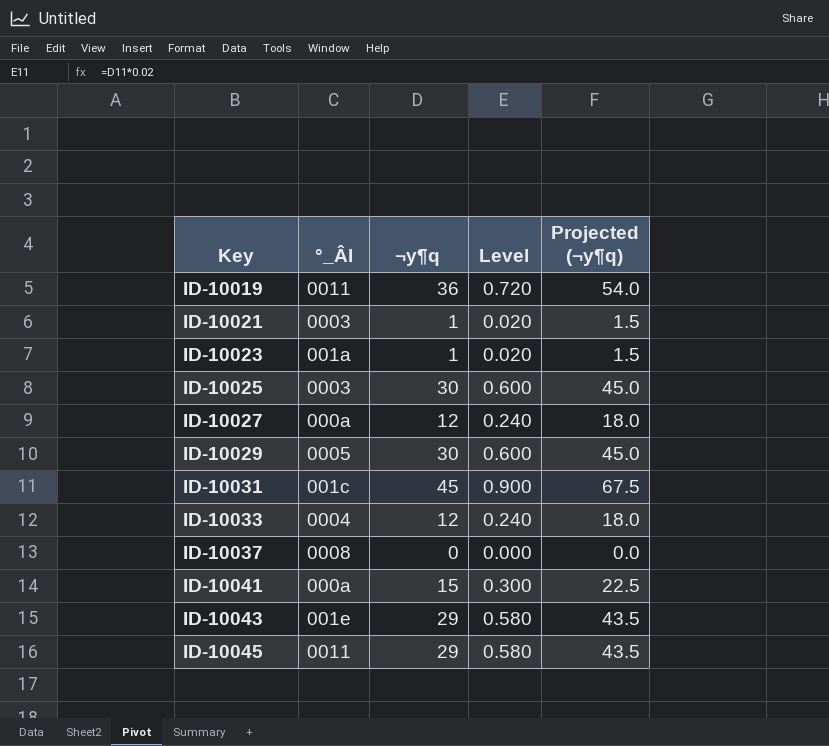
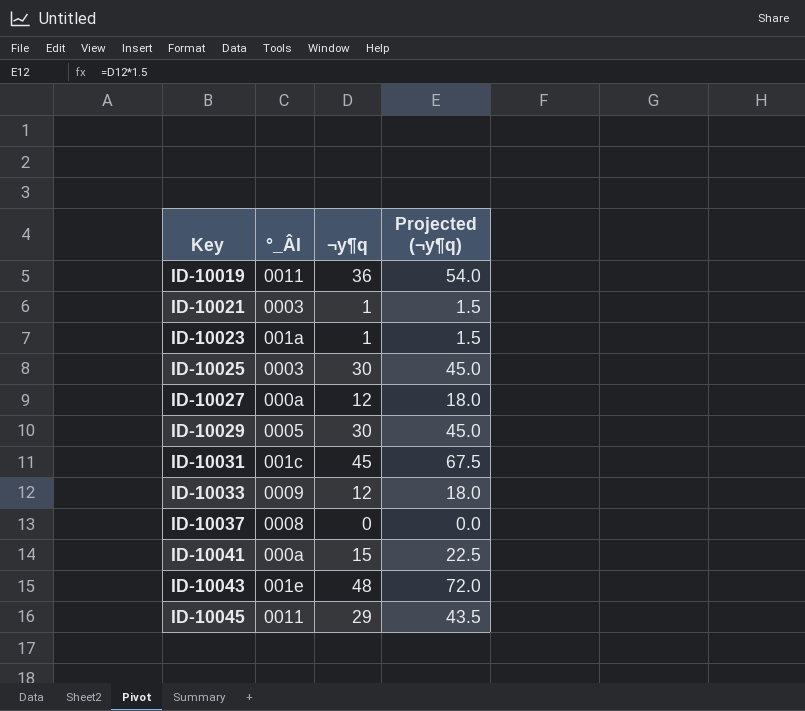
column Level | formula: [¬y¶q] * 0.02 -> none
ID-10033 | °_ÂI: 0004 -> 0009
ID-10043 | ¬y¶q: 29 -> 48
ID-10043 | Projected (¬y¶q): 43.5 -> 72.0

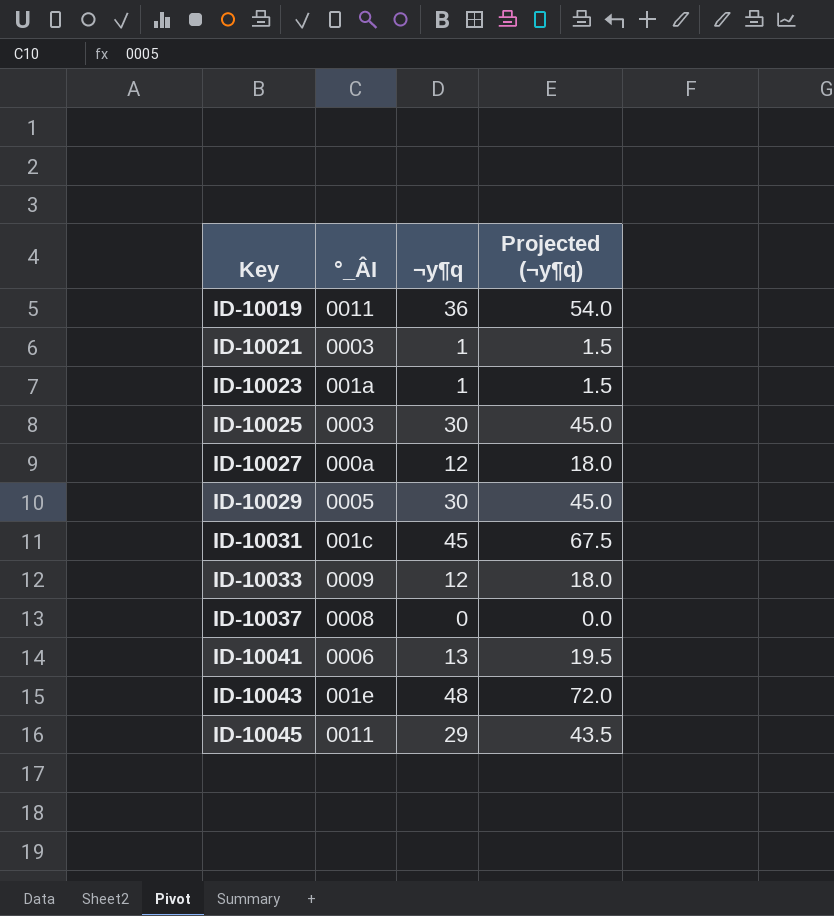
ID-10041 | °_ÂI: 000a -> 0006
ID-10041 | ¬y¶q: 15 -> 13
ID-10041 | Projected (¬y¶q): 22.5 -> 19.5

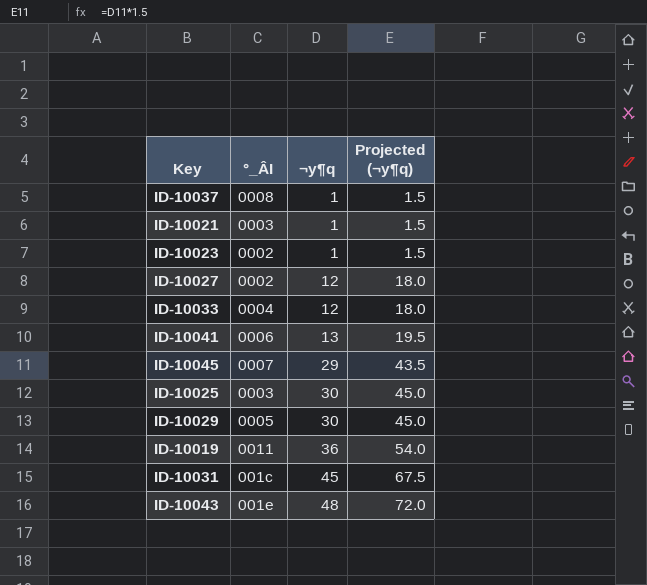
row order: Key ascending -> ¬y¶q ascending
ID-10037 | ¬y¶q: 0 -> 1
ID-10037 | Projected (¬y¶q): 0.0 -> 1.5
ID-10023 | °_ÂI: 001a -> 0002
ID-10027 | °_ÂI: 000a -> 0002
ID-10033 | °_ÂI: 0009 -> 0004
ID-10045 | °_ÂI: 0011 -> 0007

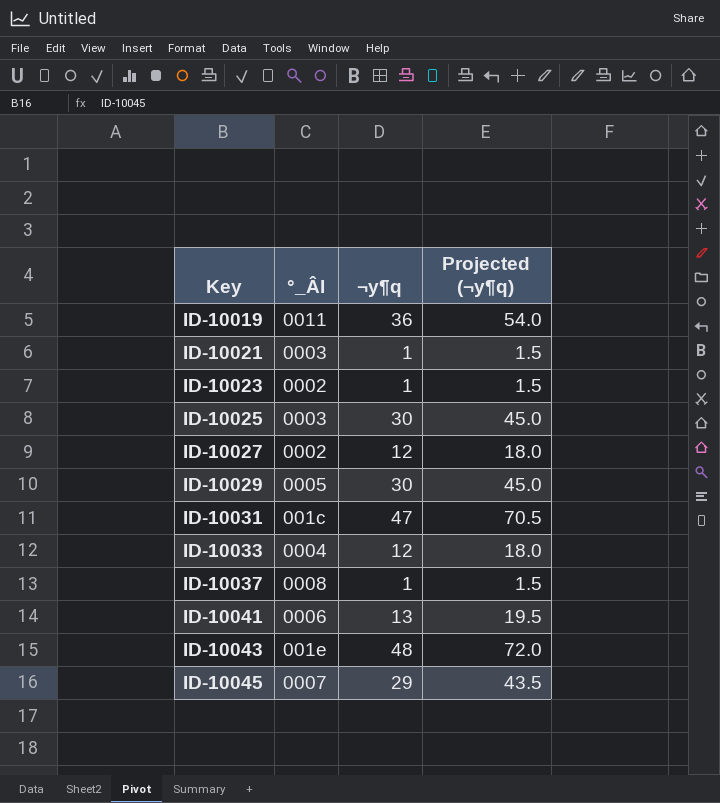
row order: ¬y¶q ascending -> Key ascending
ID-10031 | ¬y¶q: 45 -> 47
ID-10031 | Projected (¬y¶q): 67.5 -> 70.5

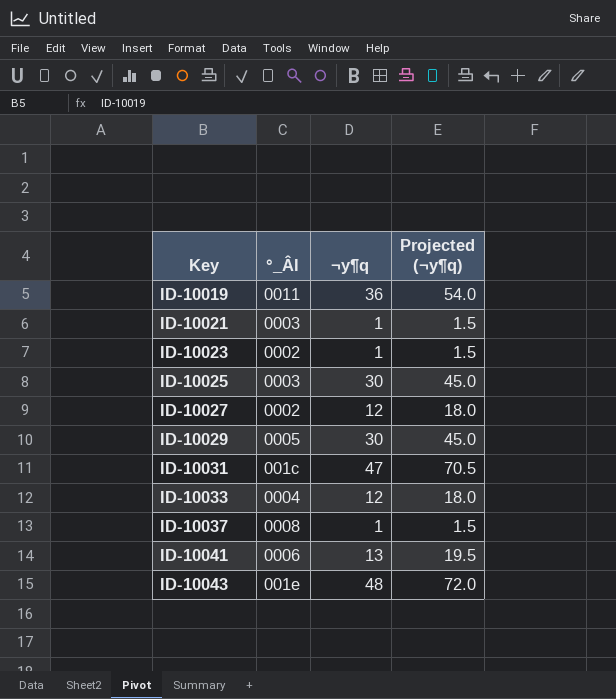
row ID-10045: 0007 | 29 | 43.5 -> none

